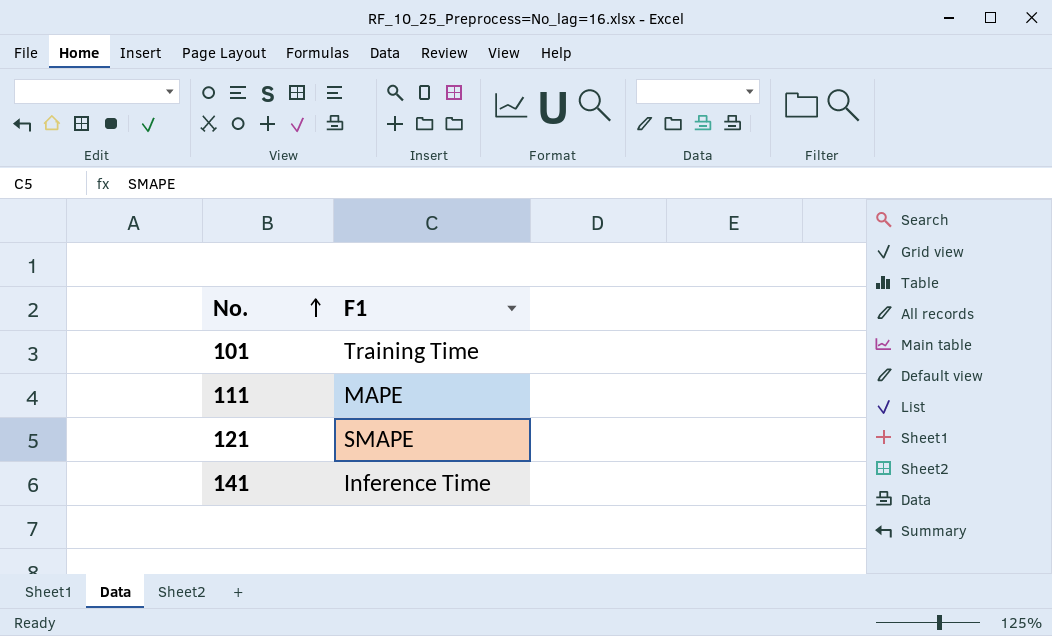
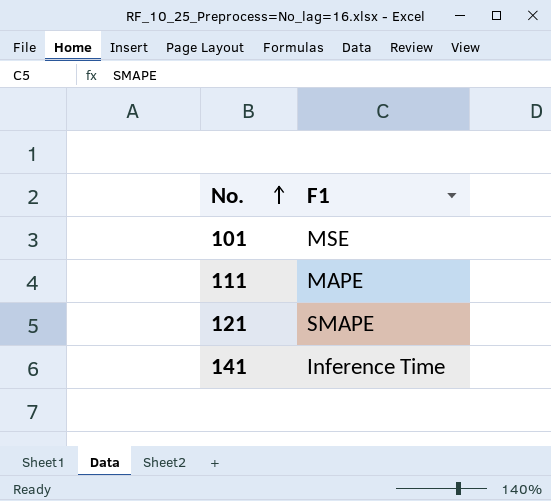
101 | F1: Training Time -> MSE

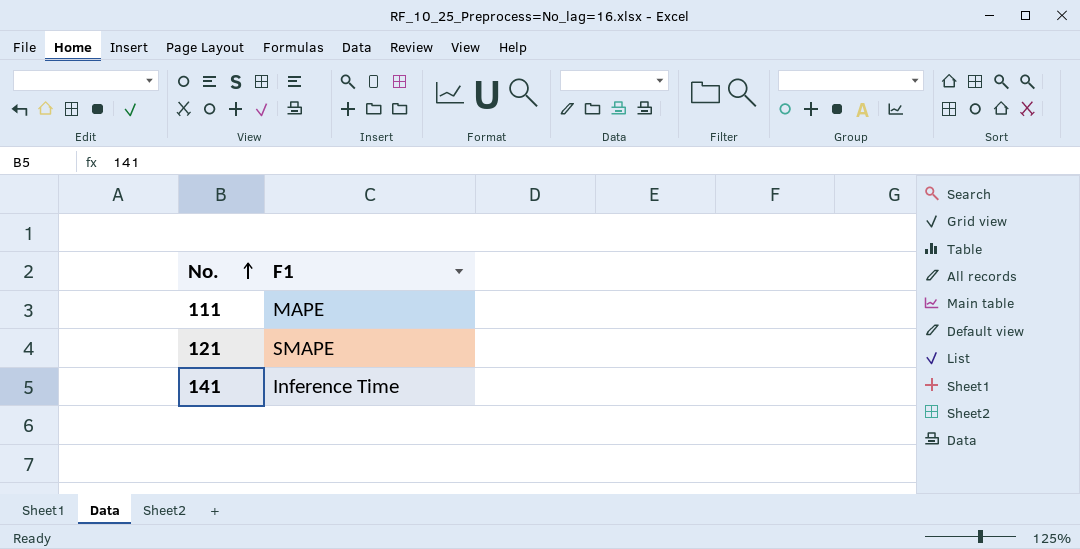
row 101: MSE -> none

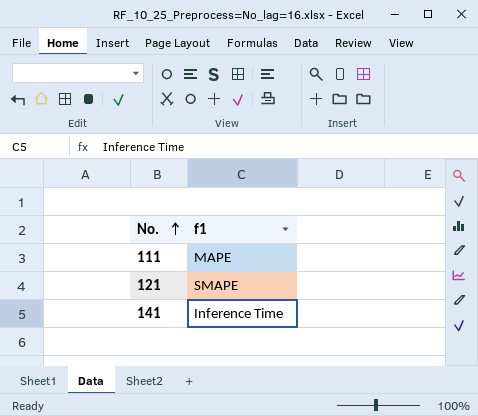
column name: F1 -> f1

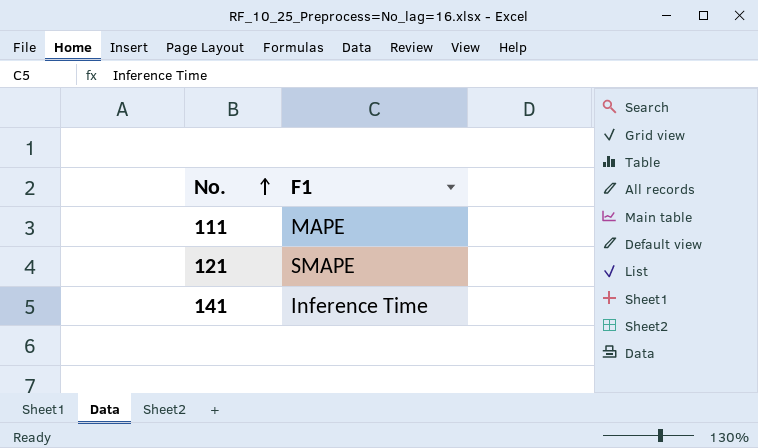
column name: f1 -> F1

